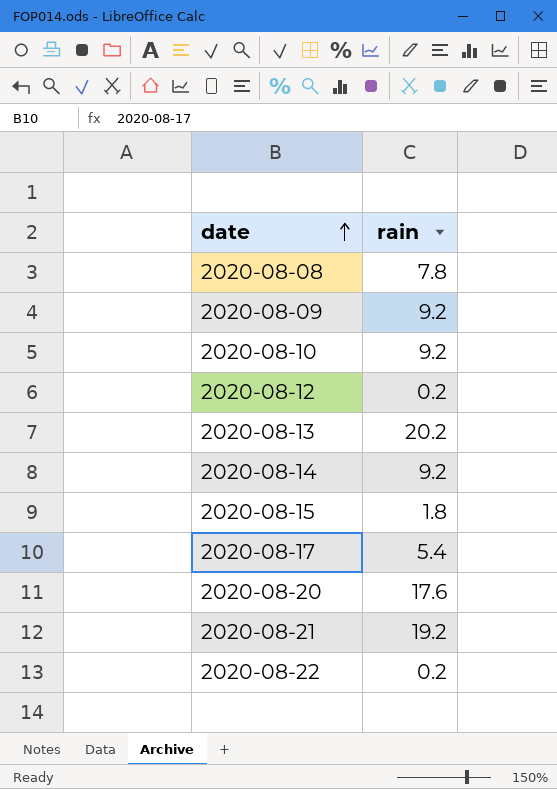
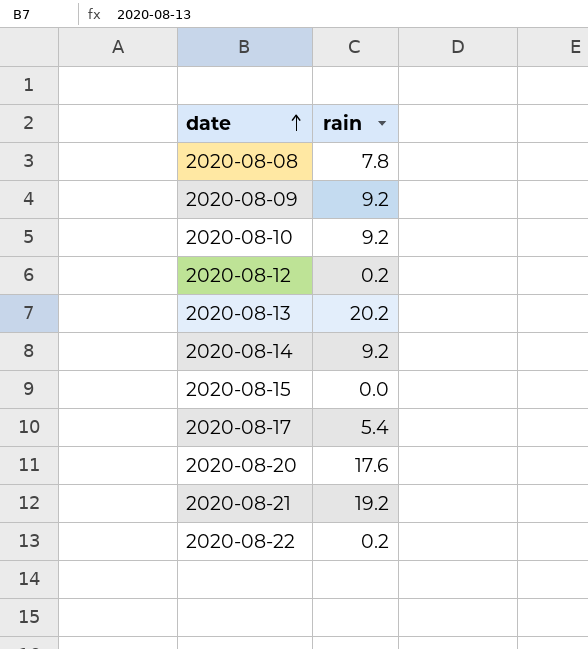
2020-08-15 | rain: 1.8 -> 0.0

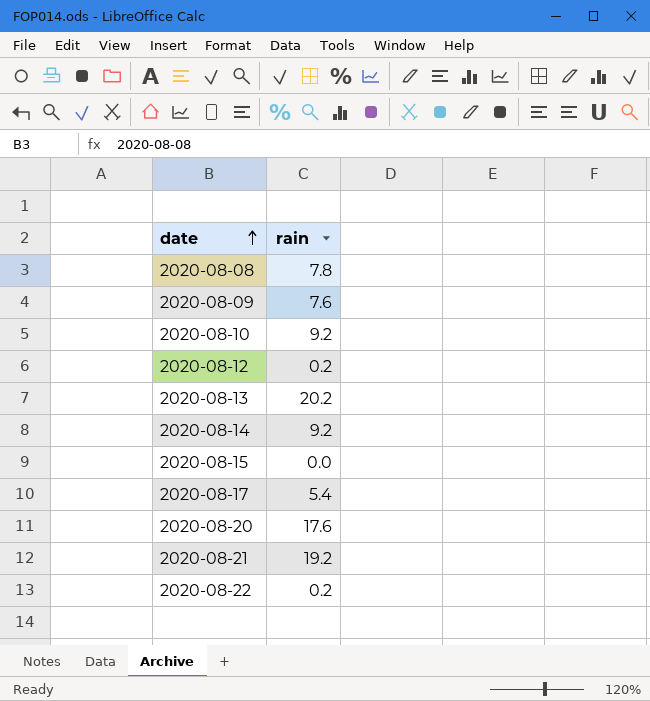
2020-08-09 | rain: 9.2 -> 7.6

